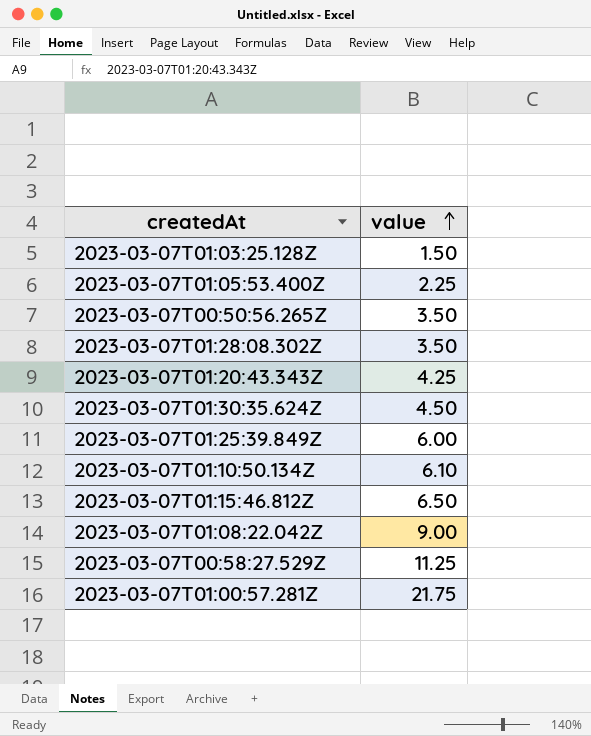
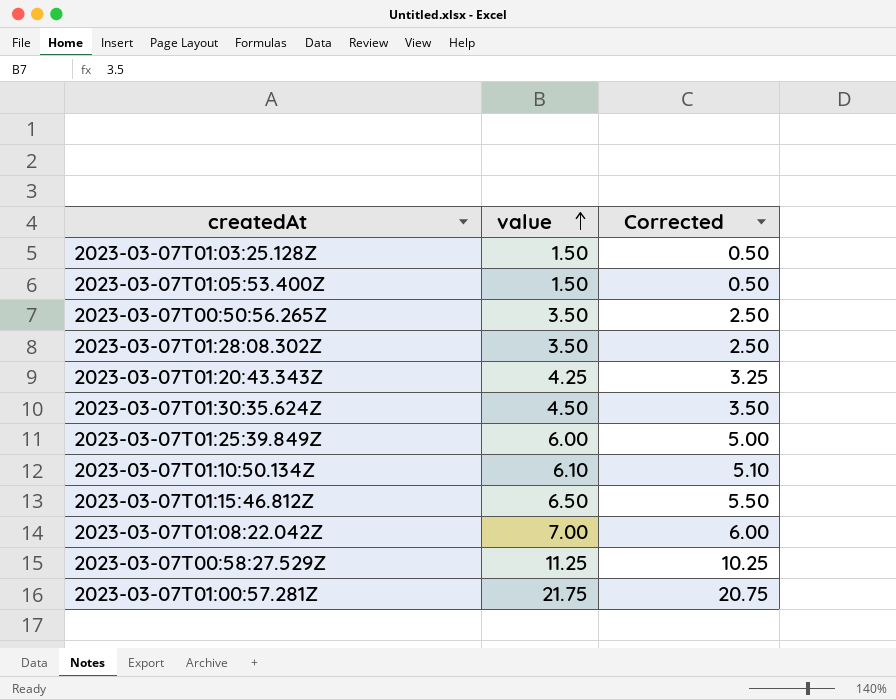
column Corrected | formula: none -> [value] - 1
2023-03-07T01:05:53.400Z | value: 2.25 -> 1.50
2023-03-07T01:08:22.042Z | value: 9.00 -> 7.00

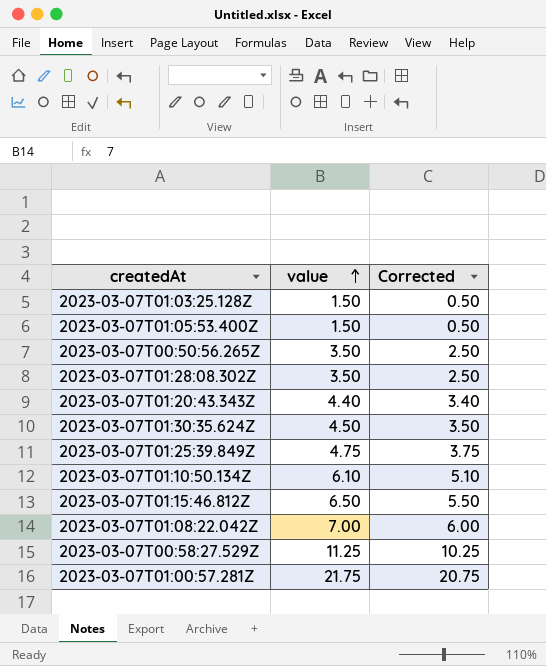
2023-03-07T01:20:43.343Z | value: 4.25 -> 4.40
2023-03-07T01:20:43.343Z | Corrected: 3.25 -> 3.40
2023-03-07T01:25:39.849Z | value: 6.00 -> 4.75
2023-03-07T01:25:39.849Z | Corrected: 5.00 -> 3.75

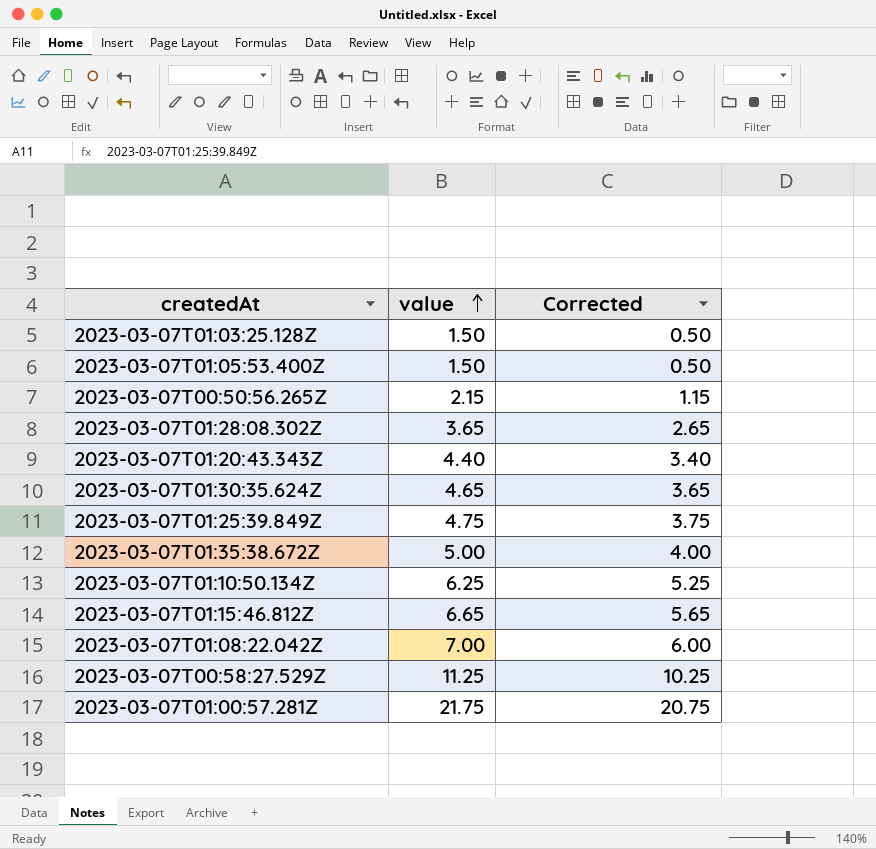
2023-03-07T00:50:56.265Z | value: 3.50 -> 2.15
2023-03-07T00:50:56.265Z | Corrected: 2.50 -> 1.15
2023-03-07T01:28:08.302Z | value: 3.50 -> 3.65
2023-03-07T01:28:08.302Z | Corrected: 2.50 -> 2.65
2023-03-07T01:30:35.624Z | value: 4.50 -> 4.65
2023-03-07T01:30:35.624Z | Corrected: 3.50 -> 3.65
row 2023-03-07T01:35:38.672Z: none -> 5.00 | 4.00
2023-03-07T01:10:50.134Z | value: 6.10 -> 6.25
2023-03-07T01:10:50.134Z | Corrected: 5.10 -> 5.25
2023-03-07T01:15:46.812Z | value: 6.50 -> 6.65
2023-03-07T01:15:46.812Z | Corrected: 5.50 -> 5.65

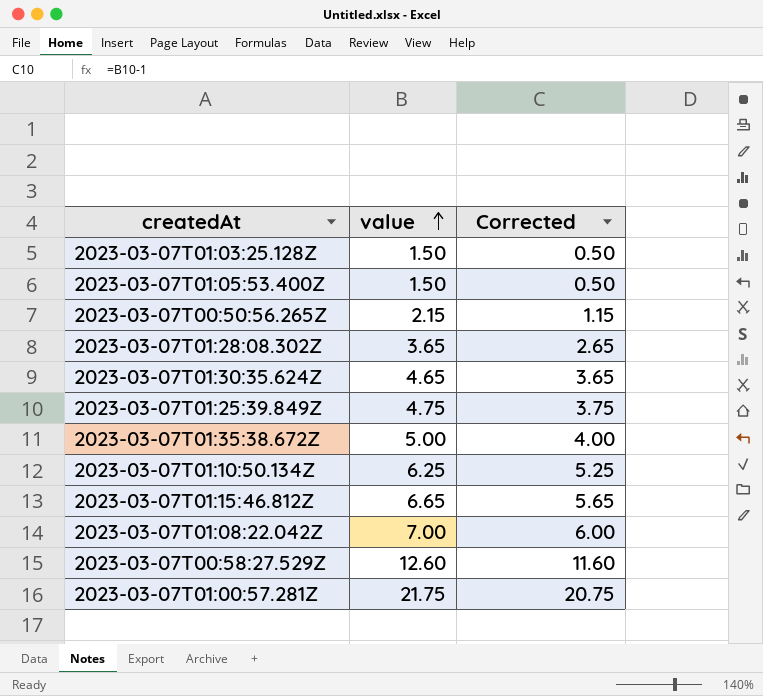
row 2023-03-07T01:20:43.343Z: 4.40 | 3.40 -> none
2023-03-07T00:58:27.529Z | value: 11.25 -> 12.60
2023-03-07T00:58:27.529Z | Corrected: 10.25 -> 11.60

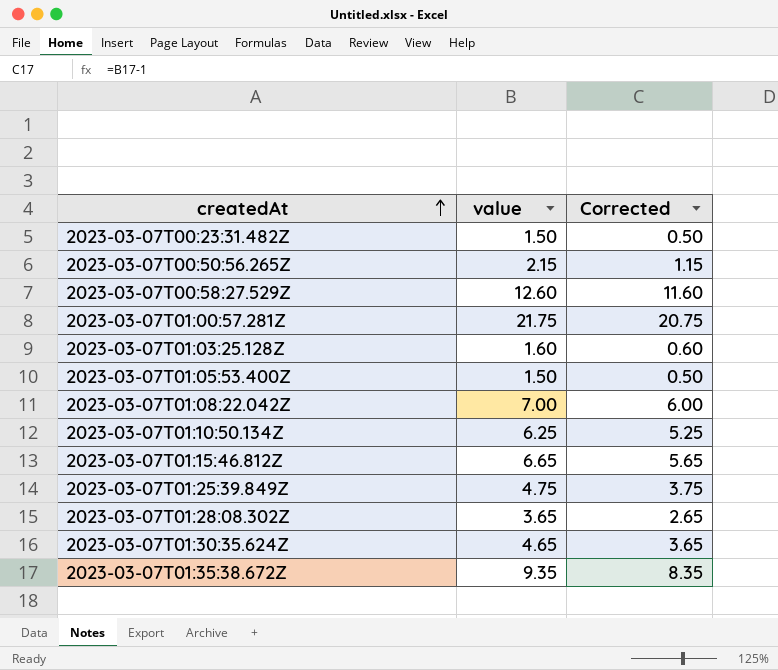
row order: value ascending -> createdAt ascending
row 2023-03-07T00:23:31.482Z: none -> 1.50 | 0.50
2023-03-07T01:03:25.128Z | value: 1.50 -> 1.60
2023-03-07T01:03:25.128Z | Corrected: 0.50 -> 0.60
2023-03-07T01:35:38.672Z | value: 5.00 -> 9.35
2023-03-07T01:35:38.672Z | Corrected: 4.00 -> 8.35

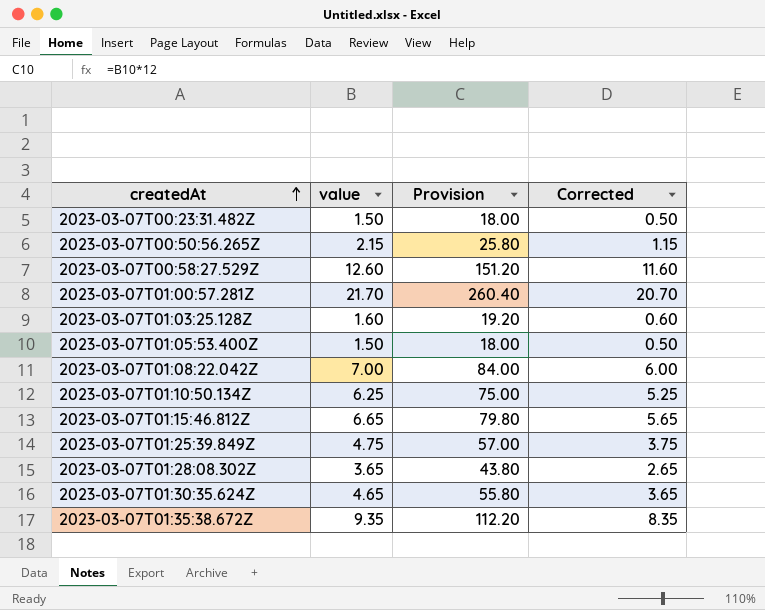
column Provision | formula: none -> [value] * 12
2023-03-07T01:00:57.281Z | value: 21.75 -> 21.70
2023-03-07T01:00:57.281Z | Corrected: 20.75 -> 20.70

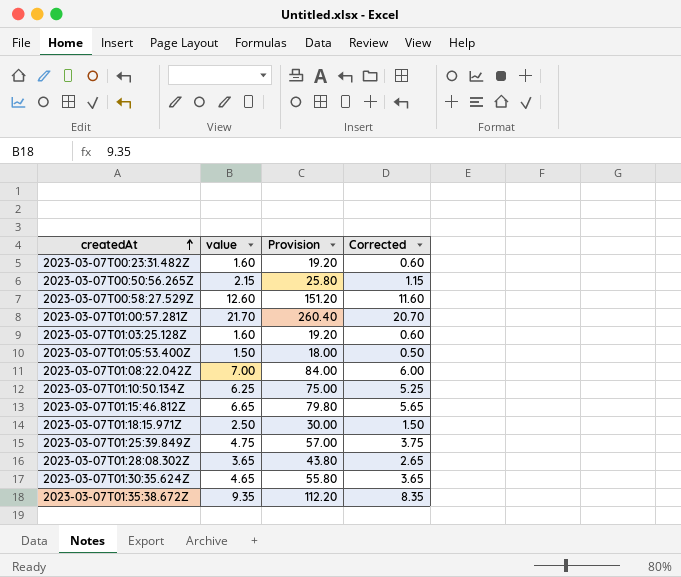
2023-03-07T00:23:31.482Z | value: 1.50 -> 1.60
2023-03-07T00:23:31.482Z | Provision: 18.00 -> 19.20
2023-03-07T00:23:31.482Z | Corrected: 0.50 -> 0.60
row 2023-03-07T01:18:15.971Z: none -> 2.50 | 30.00 | 1.50

